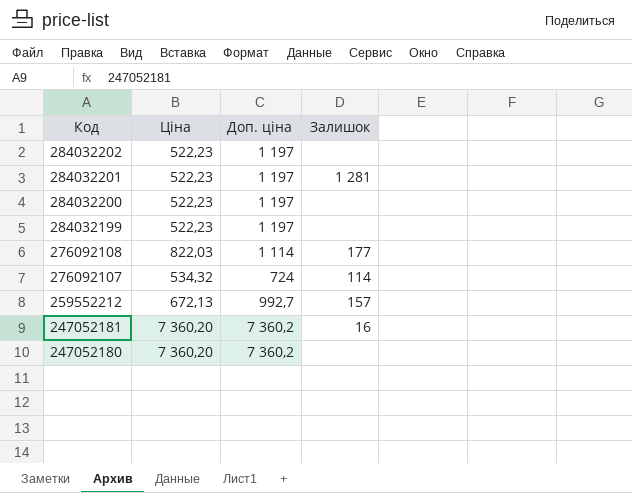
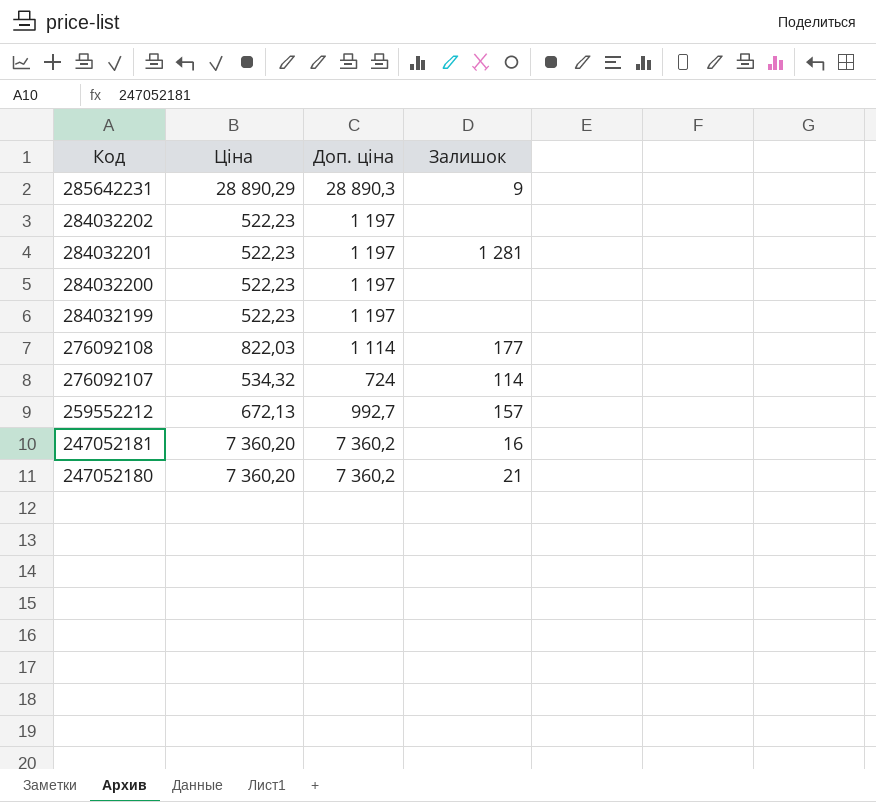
row 285642231: none -> 28 890,29 | 28 890,3 | 9
247052180 | Залишок: none -> 21

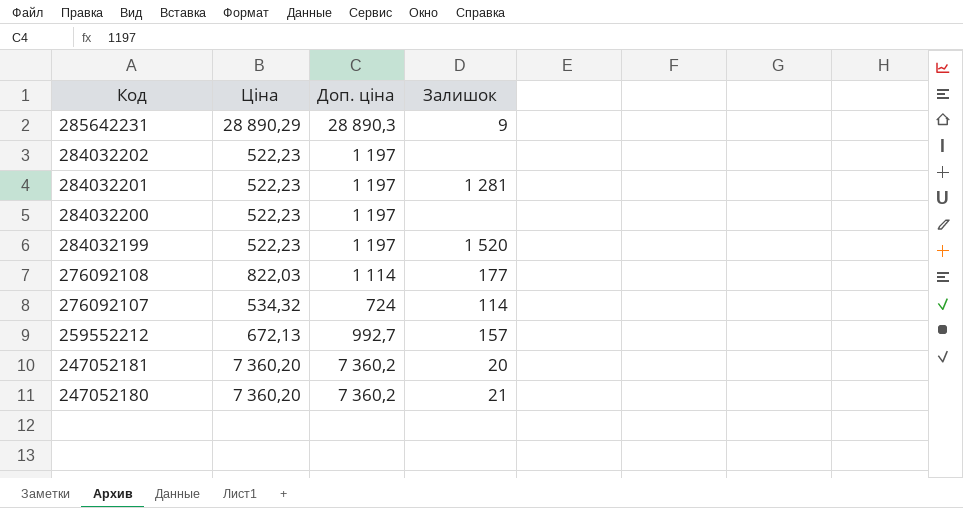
284032199 | Залишок: none -> 1 520
247052181 | Залишок: 16 -> 20

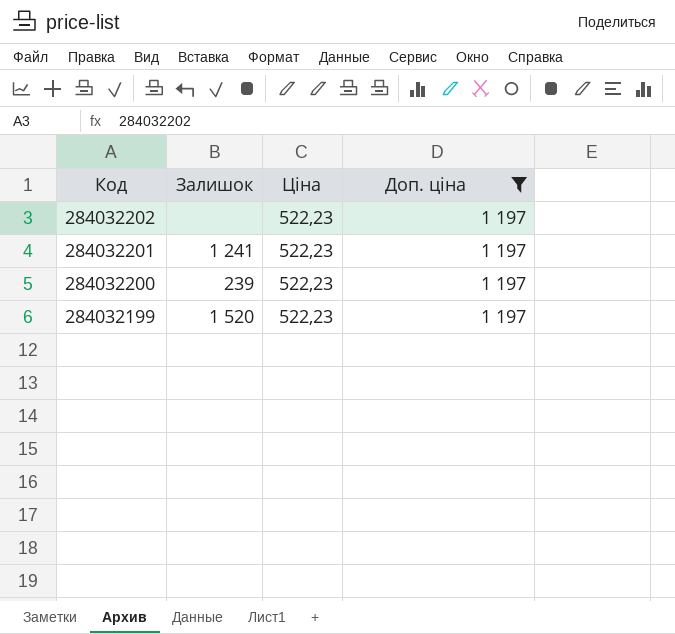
filter: none -> Доп. ціна = 1 197
column Залишок | position: 4 -> 2
284032201 | Залишок: 1 281 -> 1 241
284032200 | Залишок: none -> 239

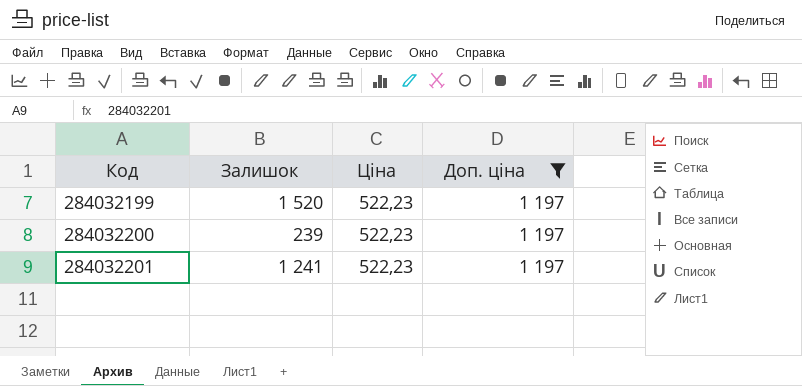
row order: Код descending -> Код ascending
row 284032202: none | 522,23 | 1 197 -> none

